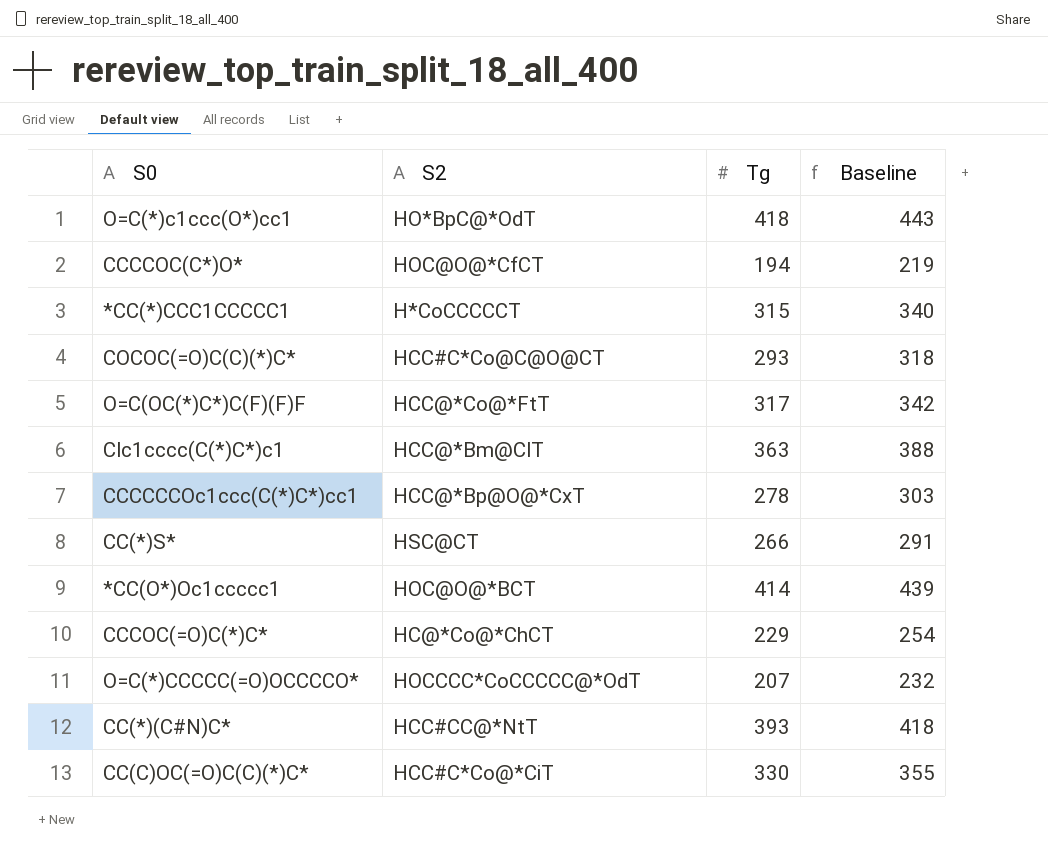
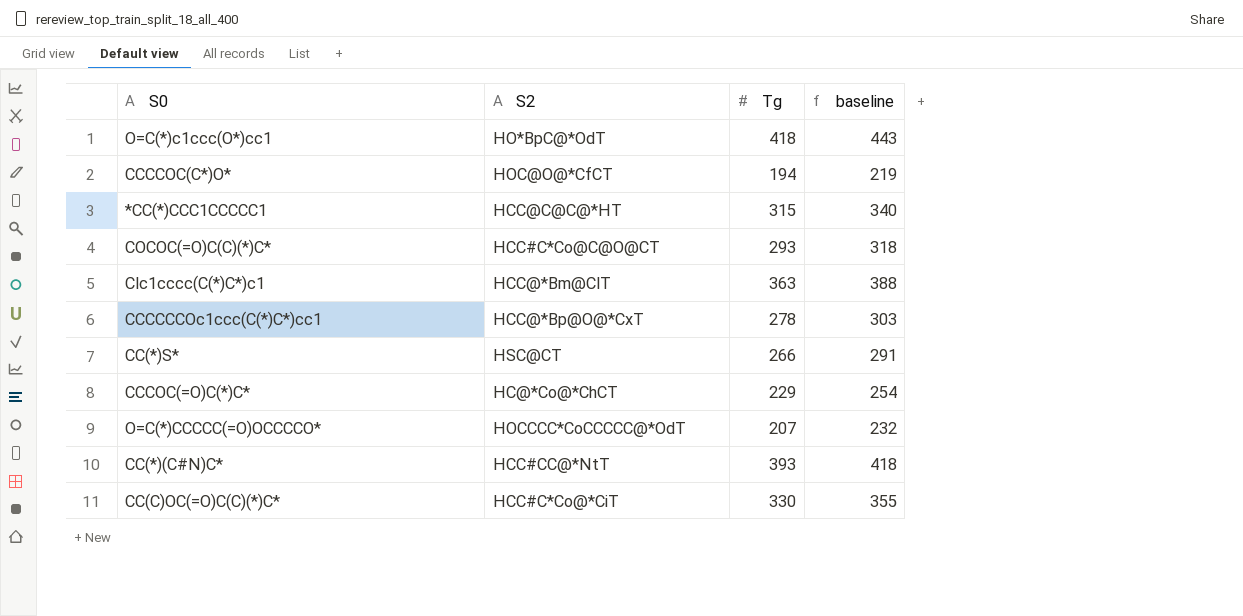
column name: Baseline -> baseline
row O=C(OC(*)C*)C(F)(F)F: HCC@*Co@*FtT | 317 | 342 -> none
row *CC(O*)Oc1ccccc1: HOC@O@*BCT | 414 | 439 -> none
*CC(*)CCC1CCCCC1 | S2: H*CoCCCCCT -> HCC@C@C@*HT

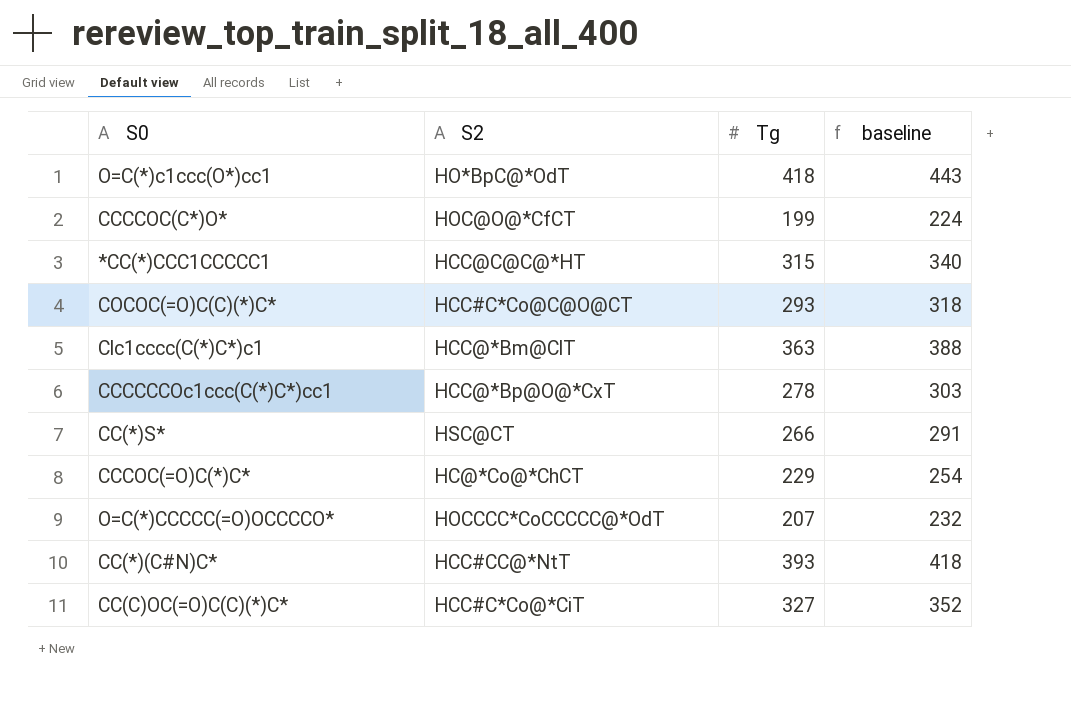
CCCCOC(C*)O* | Tg: 194 -> 199
CCCCOC(C*)O* | baseline: 219 -> 224
CC(C)OC(=O)C(C)(*)C* | Tg: 330 -> 327
CC(C)OC(=O)C(C)(*)C* | baseline: 355 -> 352

